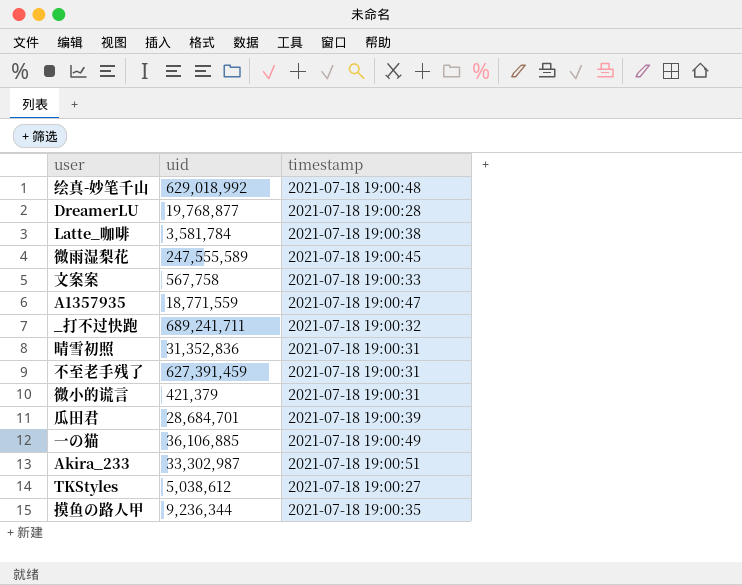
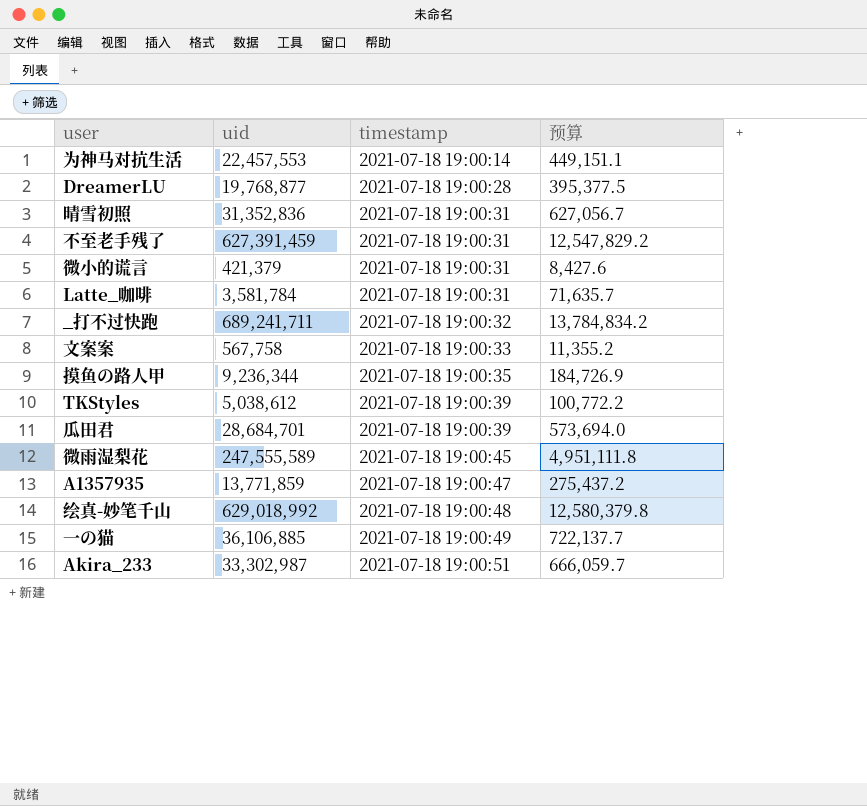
row order: none -> timestamp ascending
column 预算 | formula: none -> [uid] * 0.02
row 为神马对抗生活: none -> 22,457,553 | 2021-07-18 19:00:14 | 449,151.1
Latte_咖啡 | timestamp: 2021-07-18 19:00:38 -> 2021-07-18 19:00:31
TKStyles | timestamp: 2021-07-18 19:00:27 -> 2021-07-18 19:00:39
A1357935 | uid: 18,771,559 -> 13,771,859

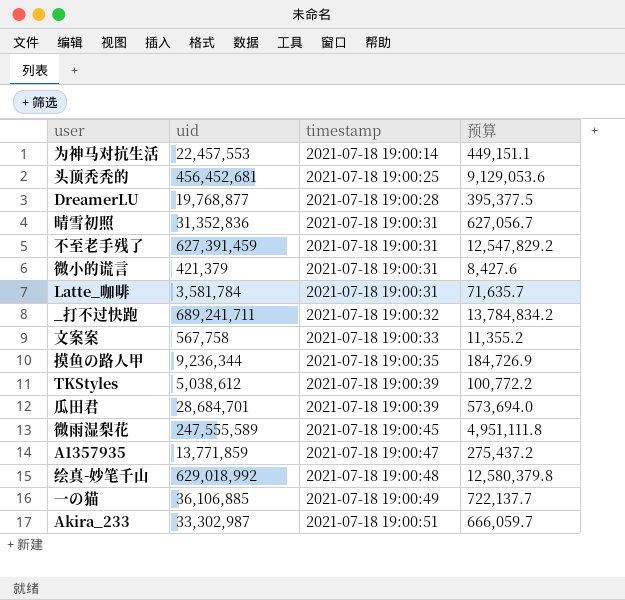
row 头顶秃秃的: none -> 456,452,681 | 2021-07-18 19:00:25 | 9,129,053.6

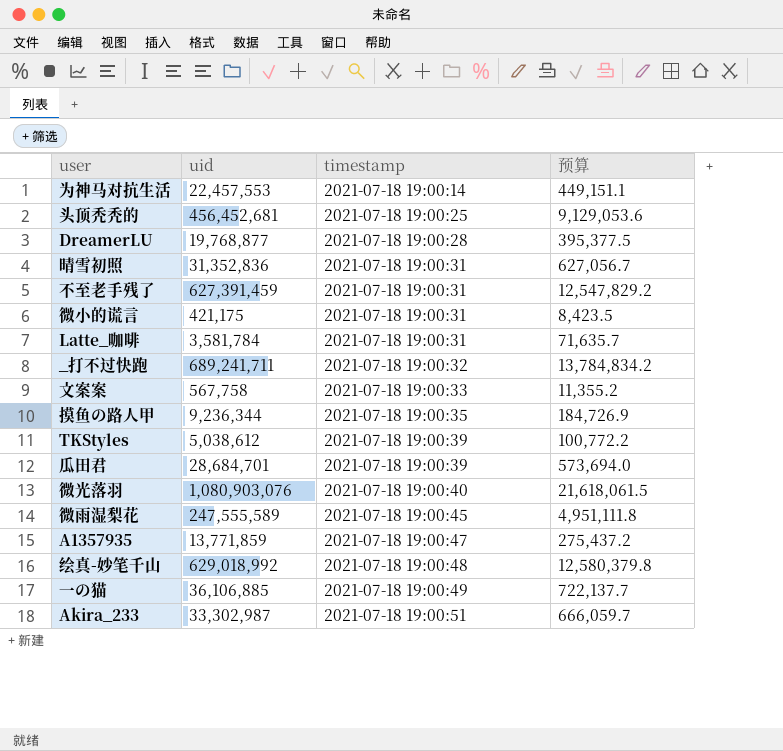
微小的谎言 | uid: 421,379 -> 421,175
微小的谎言 | 预算: 8,427.6 -> 8,423.5
row 微光落羽: none -> 1,080,903,076 | 2021-07-18 19:00:40 | 21,618,061.5

